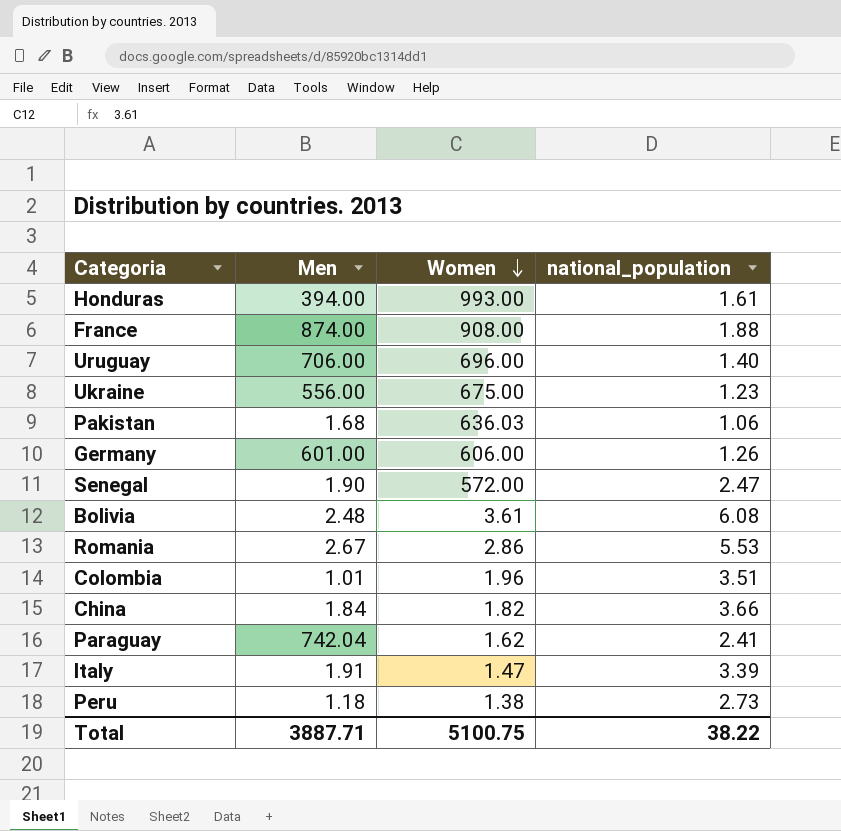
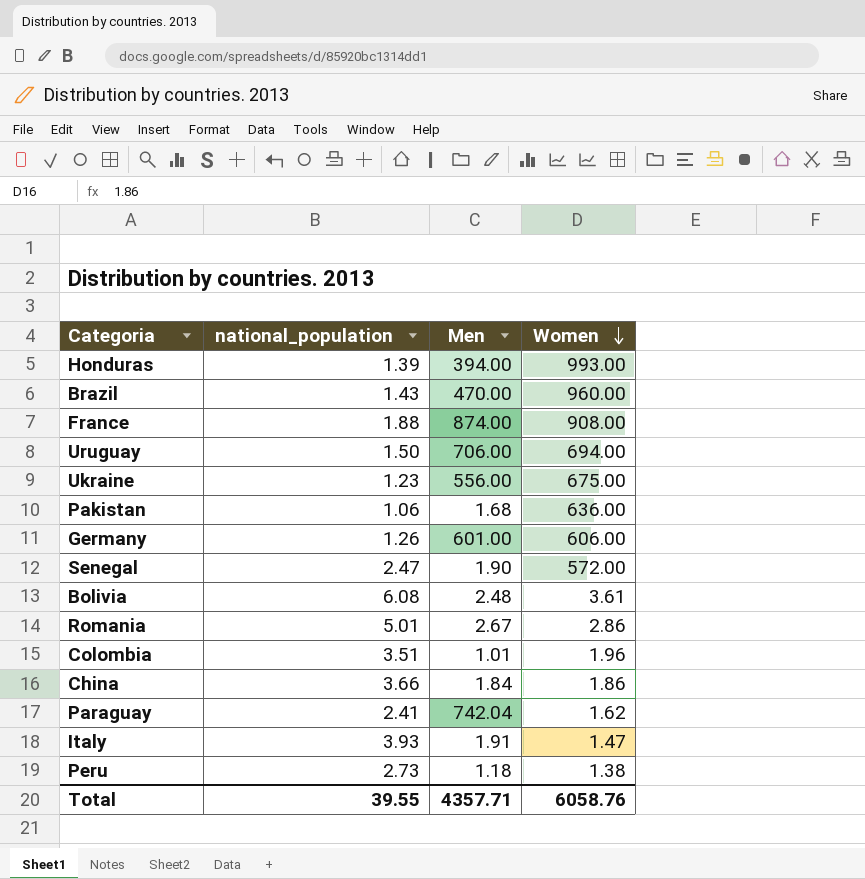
column national_population | position: 4 -> 2
Honduras | national_population: 1.61 -> 1.39
row Brazil: none -> 1.43 | 470.00 | 960.00
Uruguay | national_population: 1.40 -> 1.50
Uruguay | Women: 696.00 -> 694.00
Pakistan | Women: 636.03 -> 636.00
Romania | national_population: 5.53 -> 5.01
China | Women: 1.82 -> 1.86
Italy | national_population: 3.39 -> 3.93
Total | national_population: 38.22 -> 39.55
Total | Men: 3887.71 -> 4357.71
Total | Women: 5100.75 -> 6058.76

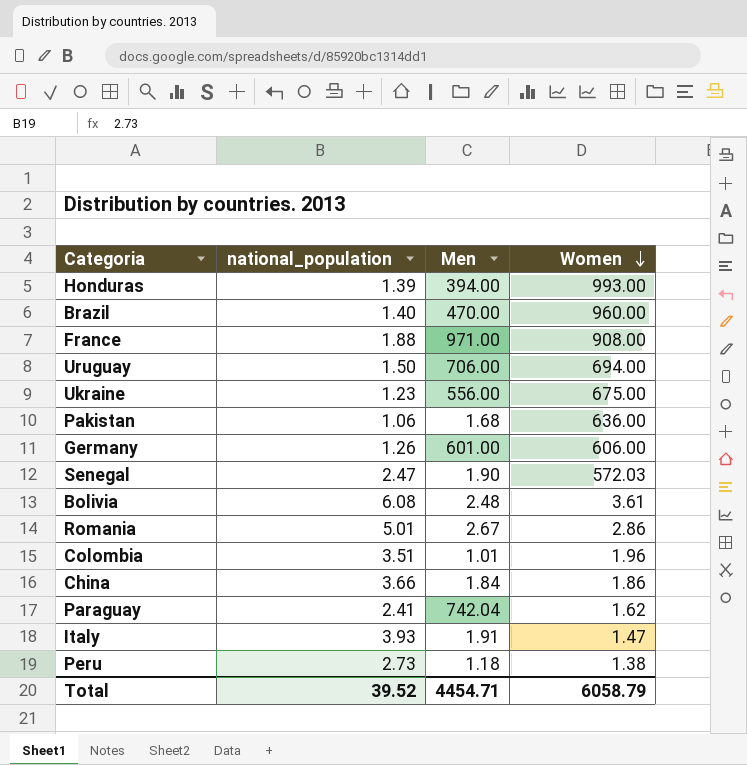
Brazil | national_population: 1.43 -> 1.40
France | Men: 874.00 -> 971.00
Senegal | Women: 572.00 -> 572.03
Total | national_population: 39.55 -> 39.52
Total | Men: 4357.71 -> 4454.71
Total | Women: 6058.76 -> 6058.79

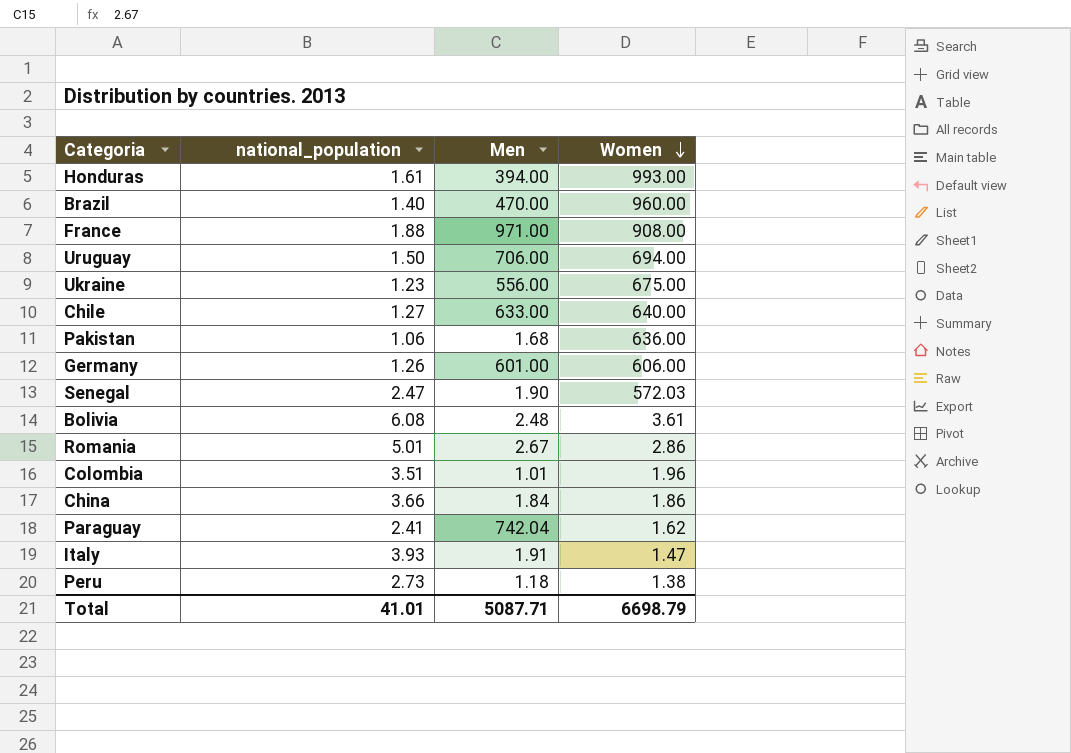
Honduras | national_population: 1.39 -> 1.61
row Chile: none -> 1.27 | 633.00 | 640.00
Total | national_population: 39.52 -> 41.01
Total | Men: 4454.71 -> 5087.71
Total | Women: 6058.79 -> 6698.79

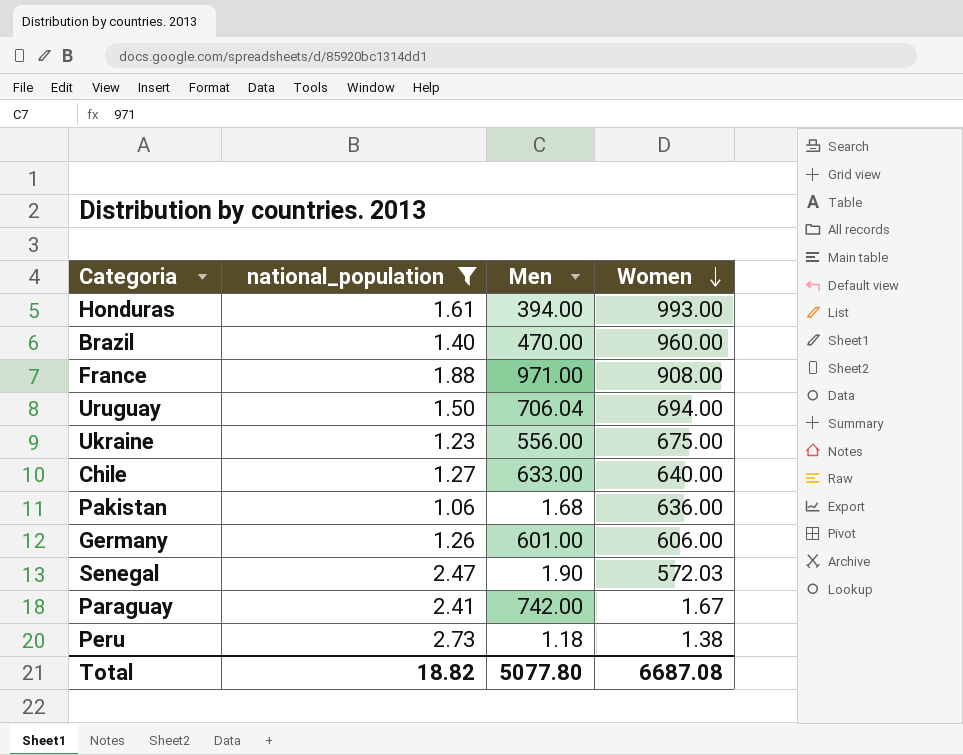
filter: none -> national_population <= 2.73
Uruguay | Men: 706.00 -> 706.04
Paraguay | Men: 742.04 -> 742.00
Paraguay | Women: 1.62 -> 1.67
Total | national_population: 41.01 -> 18.82
Total | Men: 5087.71 -> 5077.80
Total | Women: 6698.79 -> 6687.08

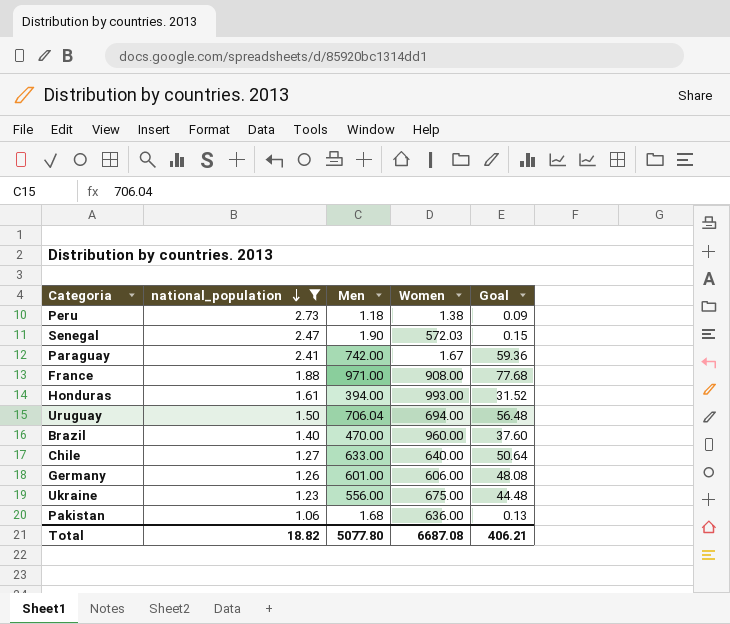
row order: Women descending -> national_population descending
column Goal | formula: none -> [Men] * 0.08

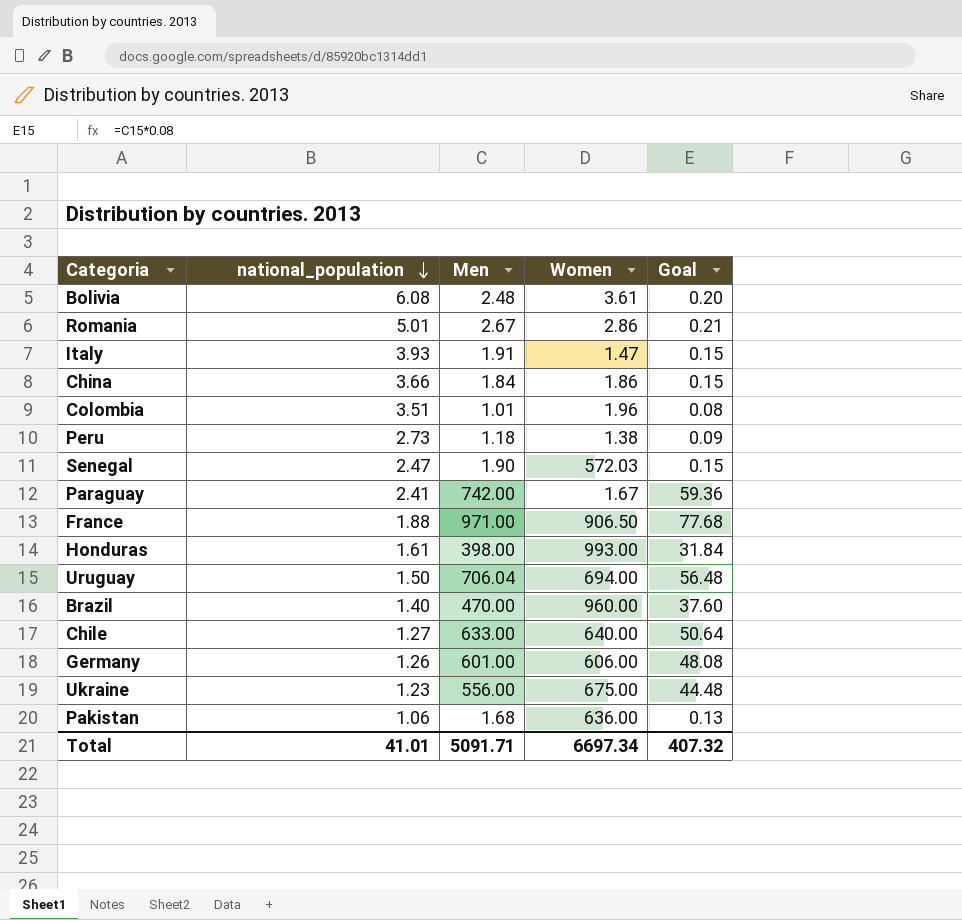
filter: national_population <= 2.73 -> none
France | Women: 908.00 -> 906.50
Honduras | Men: 394.00 -> 398.00
Honduras | Goal: 31.52 -> 31.84
Total | national_population: 18.82 -> 41.01
Total | Men: 5077.80 -> 5091.71
Total | Women: 6687.08 -> 6697.34
Total | Goal: 406.21 -> 407.32

